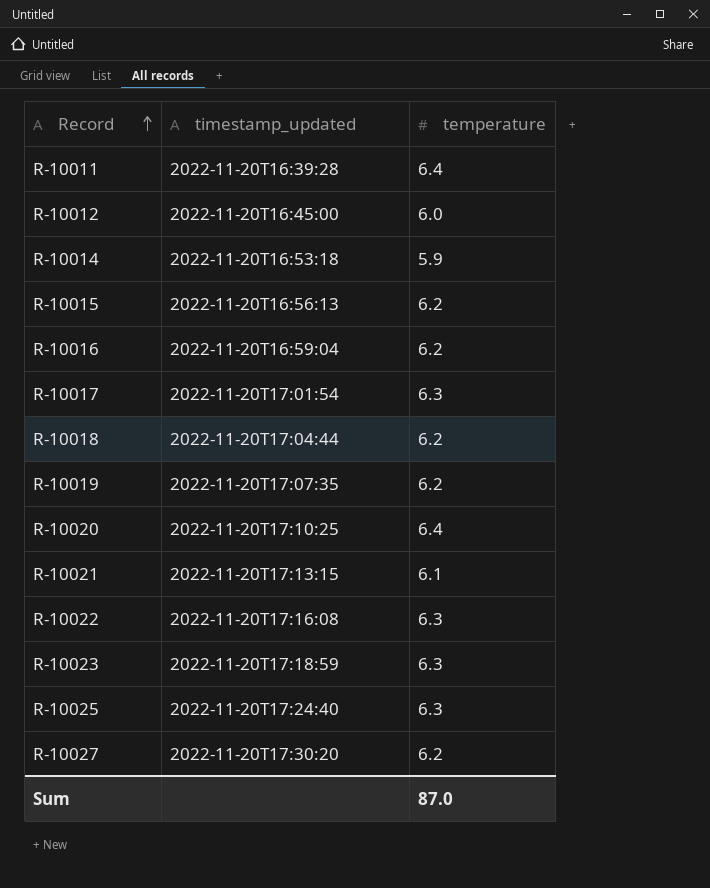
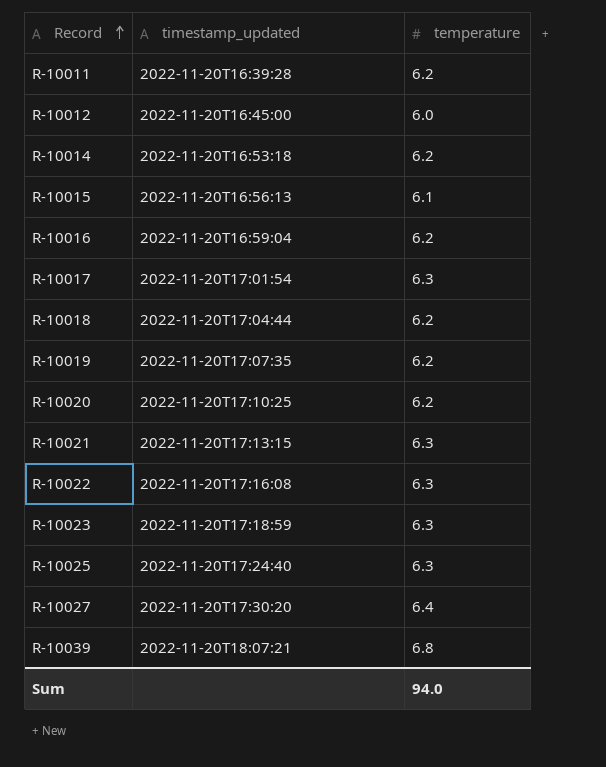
R-10011 | temperature: 6.4 -> 6.2
R-10014 | temperature: 5.9 -> 6.2
R-10015 | temperature: 6.2 -> 6.1
R-10020 | temperature: 6.4 -> 6.2
R-10021 | temperature: 6.1 -> 6.3
R-10027 | temperature: 6.2 -> 6.4
row R-10039: none -> 2022-11-20T18:07:21 | 6.8
Sum | temperature: 87.0 -> 94.0

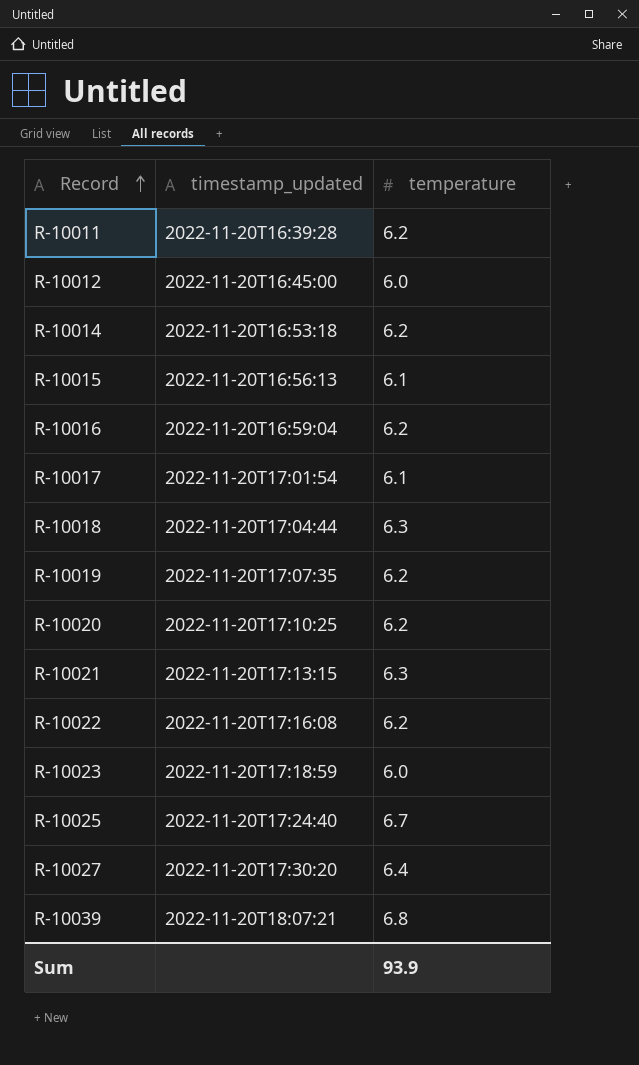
R-10017 | temperature: 6.3 -> 6.1
R-10018 | temperature: 6.2 -> 6.3
R-10022 | temperature: 6.3 -> 6.2
R-10023 | temperature: 6.3 -> 6.0
R-10025 | temperature: 6.3 -> 6.7
Sum | temperature: 94.0 -> 93.9

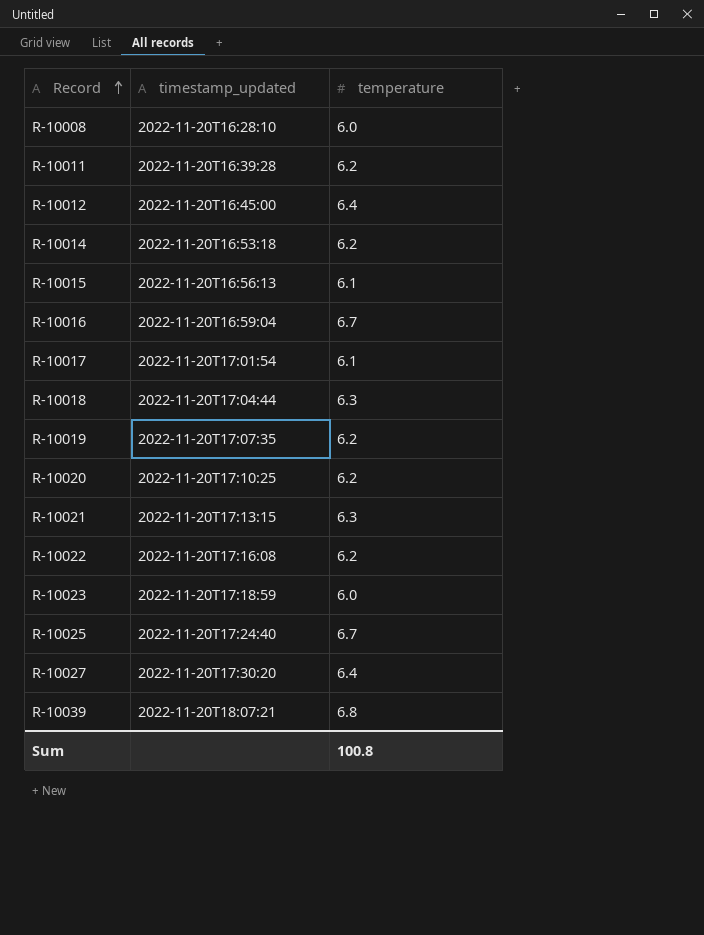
row R-10008: none -> 2022-11-20T16:28:10 | 6.0
R-10012 | temperature: 6.0 -> 6.4
R-10016 | temperature: 6.2 -> 6.7
Sum | temperature: 93.9 -> 100.8

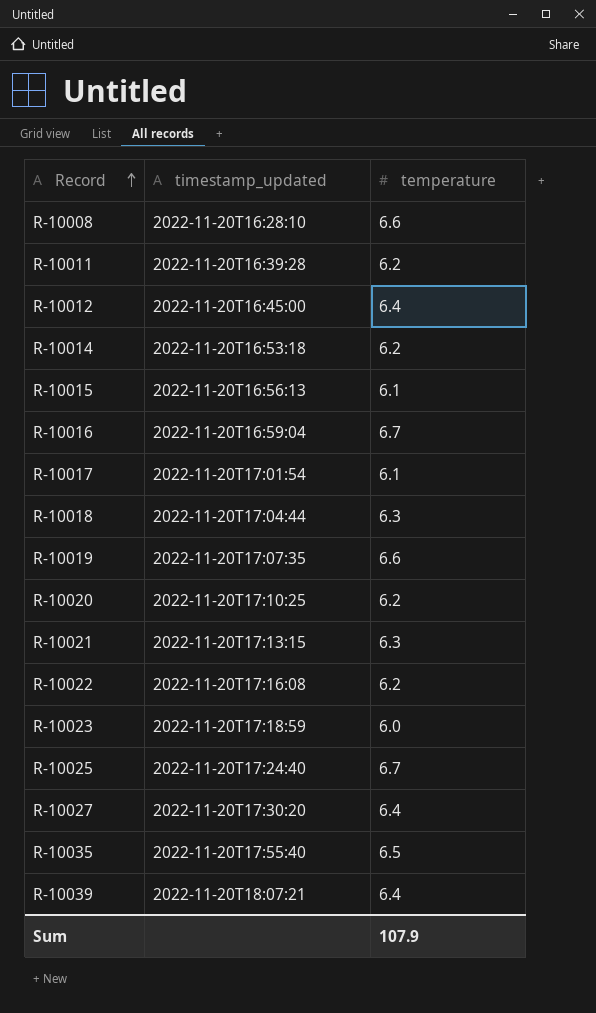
R-10008 | temperature: 6.0 -> 6.6
R-10019 | temperature: 6.2 -> 6.6
row R-10035: none -> 2022-11-20T17:55:40 | 6.5
R-10039 | temperature: 6.8 -> 6.4
Sum | temperature: 100.8 -> 107.9

